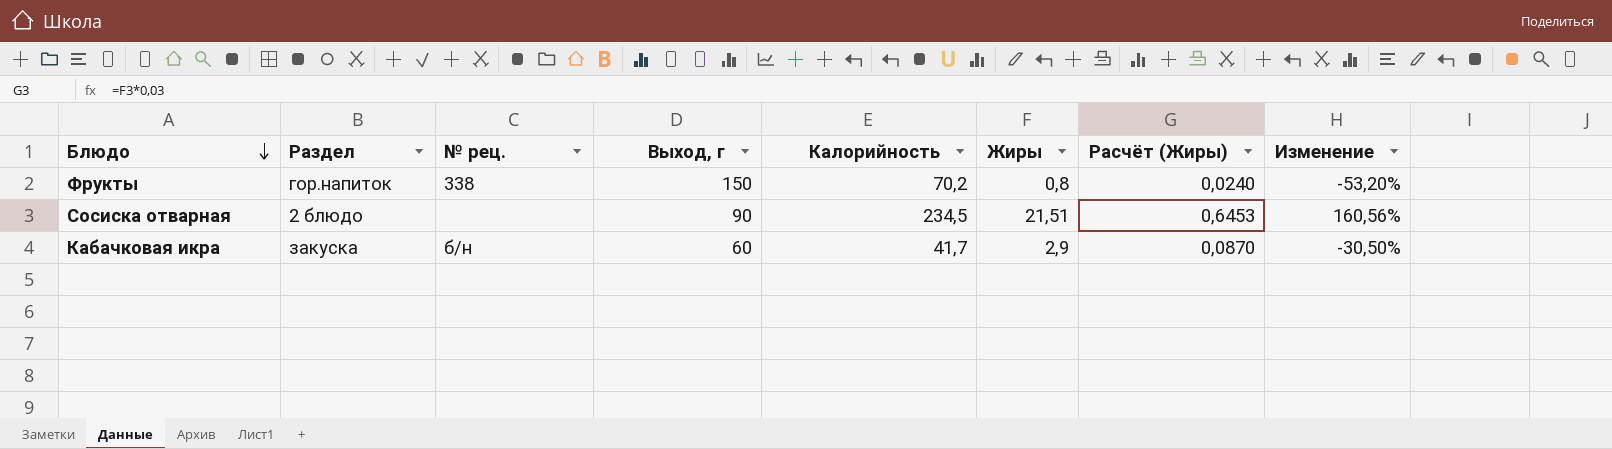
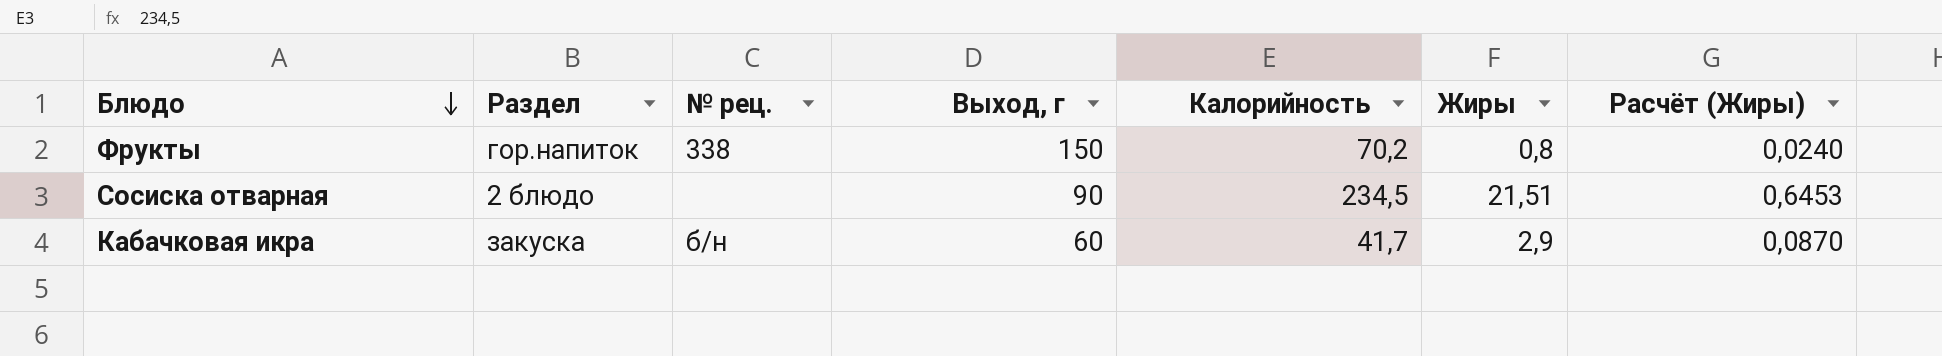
column Изменение | formula: ([Калорийность] - [Выход, г]) / [Выход, г] -> none

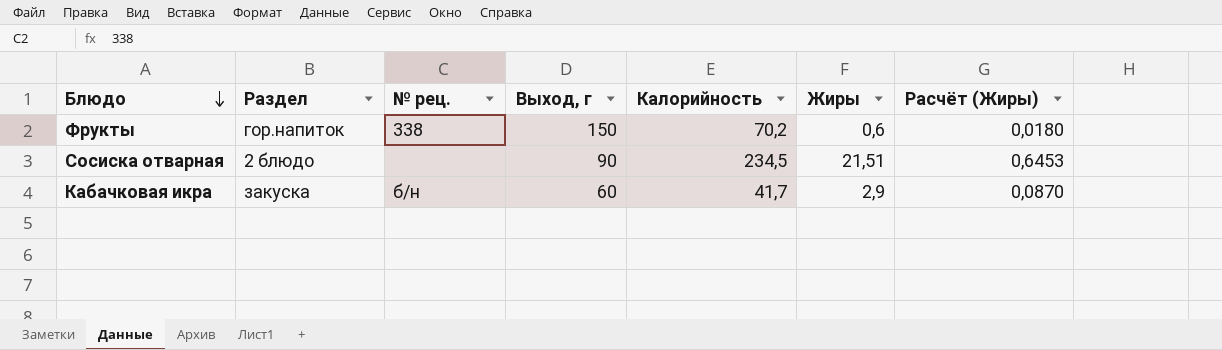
Фрукты | Жиры: 0,8 -> 0,6
Фрукты | Расчёт (Жиры): 0,0240 -> 0,0180

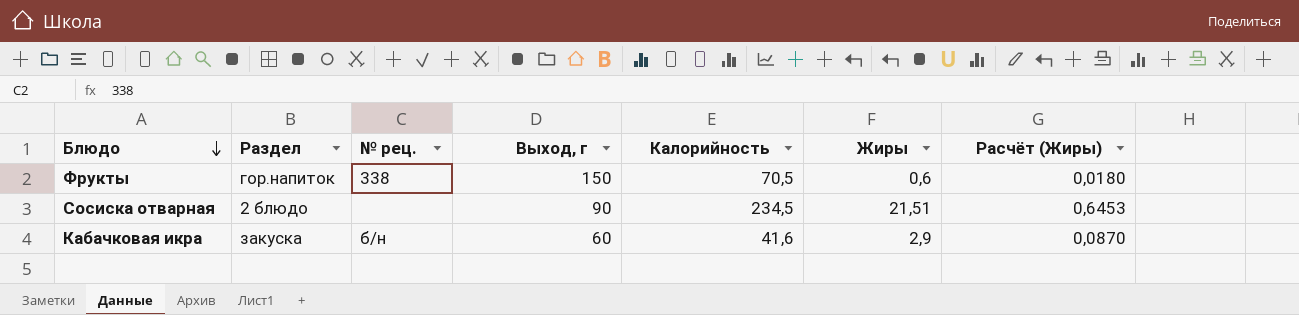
Фрукты | Калорийность: 70,2 -> 70,5
Кабачковая икра | Калорийность: 41,7 -> 41,6

